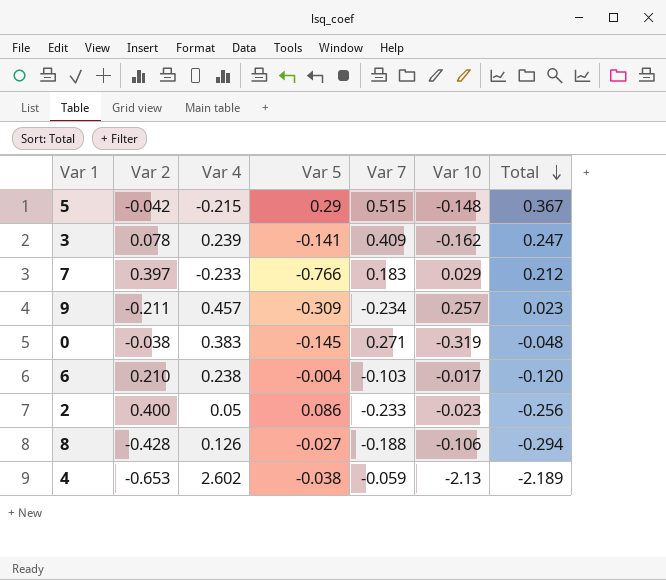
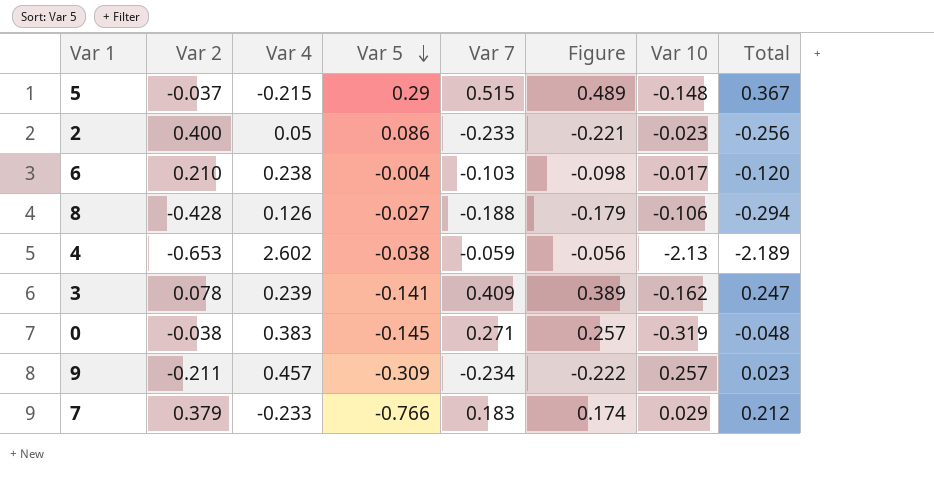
row order: Total descending -> Var 5 descending
column Figure | formula: none -> [Var 7] * 0.95
5 | Var 2: -0.042 -> -0.037
7 | Var 2: 0.397 -> 0.379

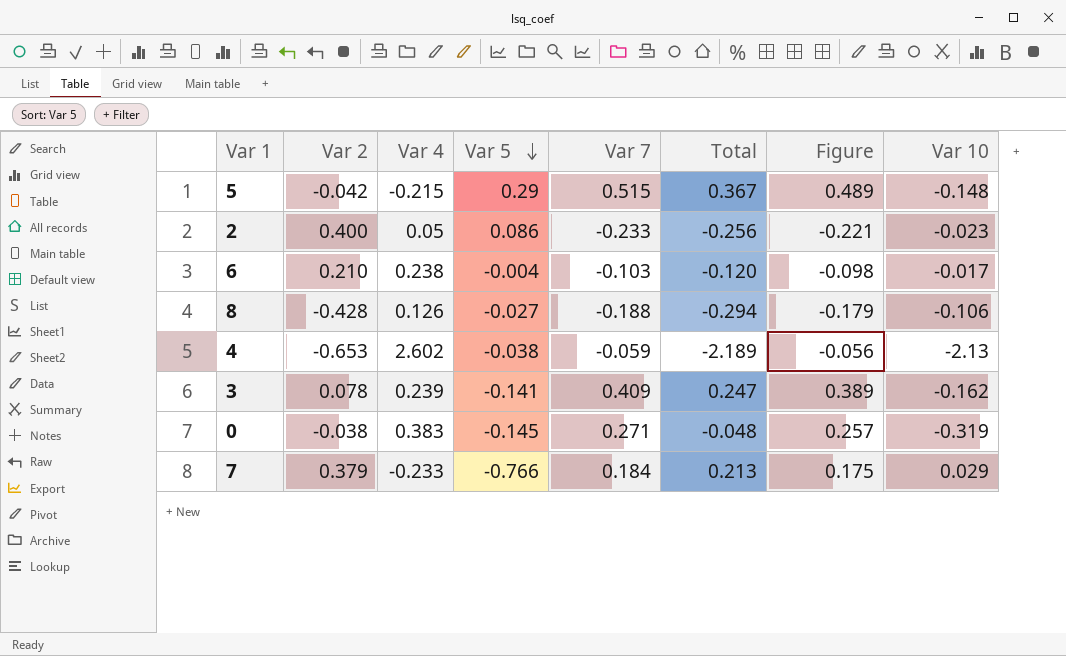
column Total | position: 8 -> 6
row 9: -0.211 | 0.457 | -0.309 | -0.234 | -0.222 | 0.257 | 0.023 -> none
5 | Var 2: -0.037 -> -0.042
7 | Var 7: 0.183 -> 0.184
7 | Total: 0.212 -> 0.213
7 | Figure: 0.174 -> 0.175

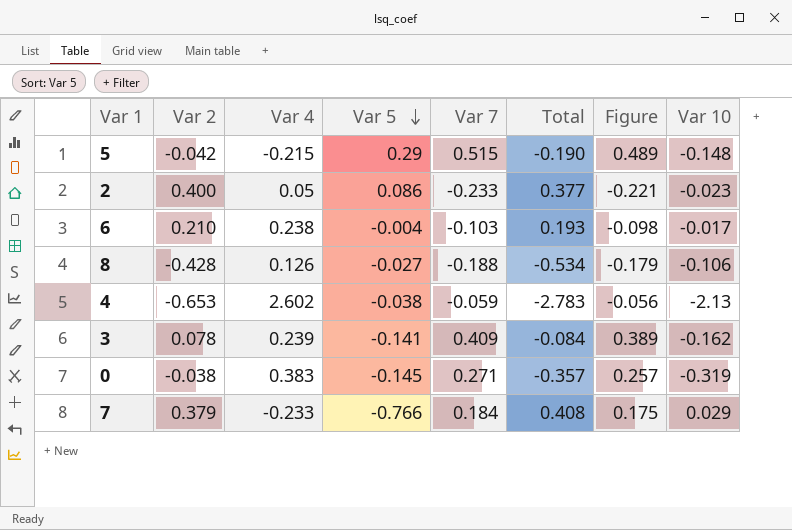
column Total | formula: [Var 7] + [Var 10] -> [Var 2] + [Var 10]

